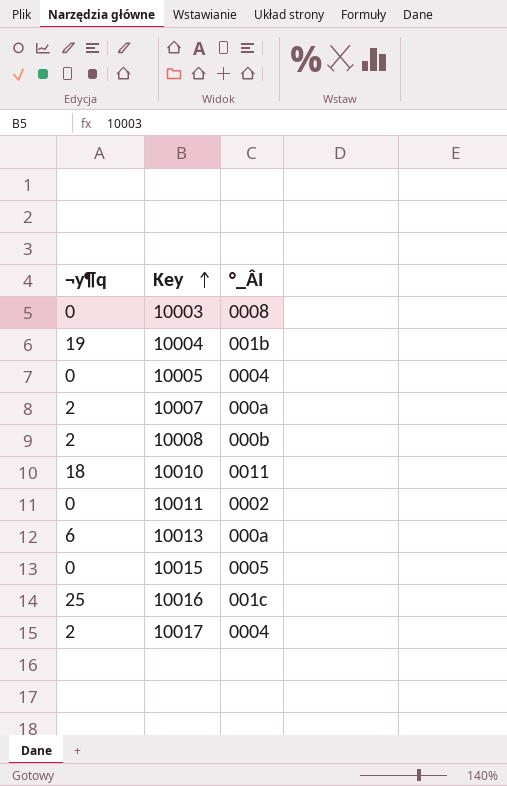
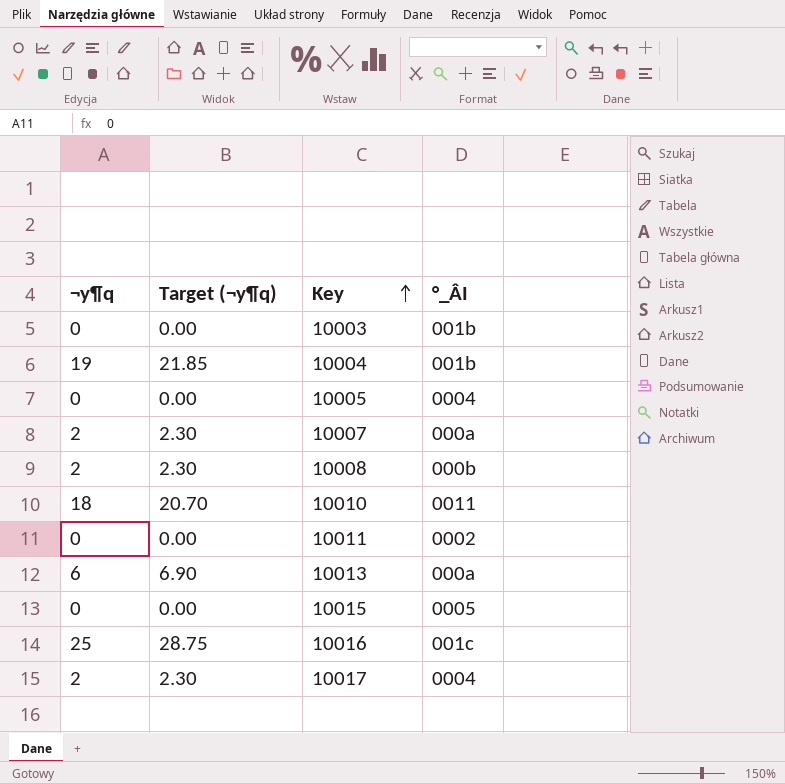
column Target (¬y¶q) | formula: none -> [¬y¶q] * 1.15
10003 | °_ÂI: 0008 -> 001b

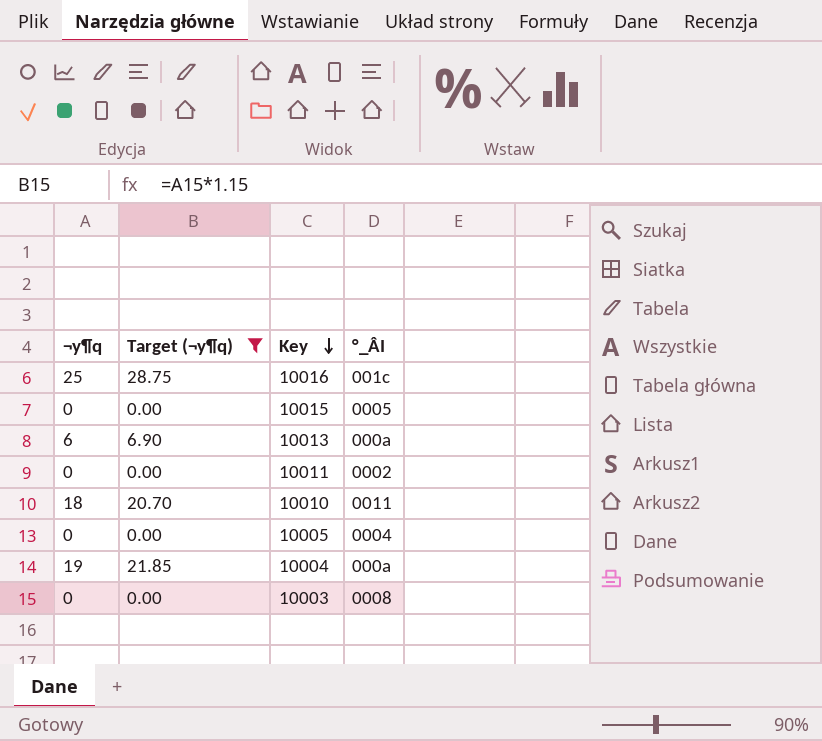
filter: none -> Target (¬y¶q) != 2.30
row order: Key ascending -> Key descending
10004 | °_ÂI: 001b -> 000a
10003 | °_ÂI: 001b -> 0008

